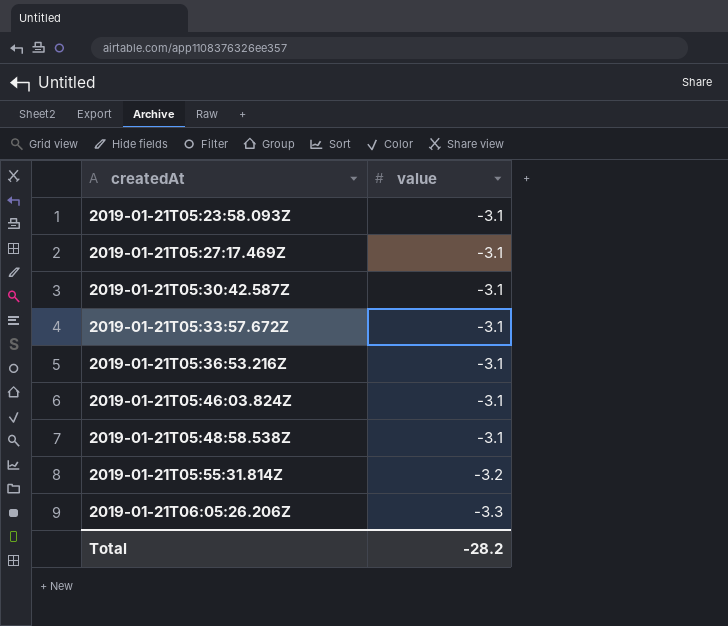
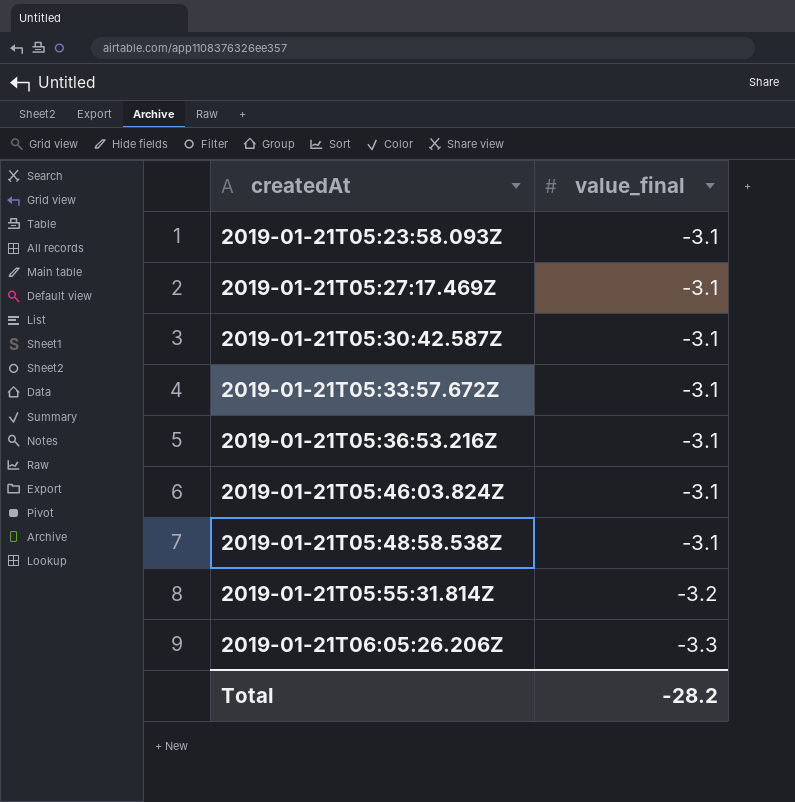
column name: value -> value_final

